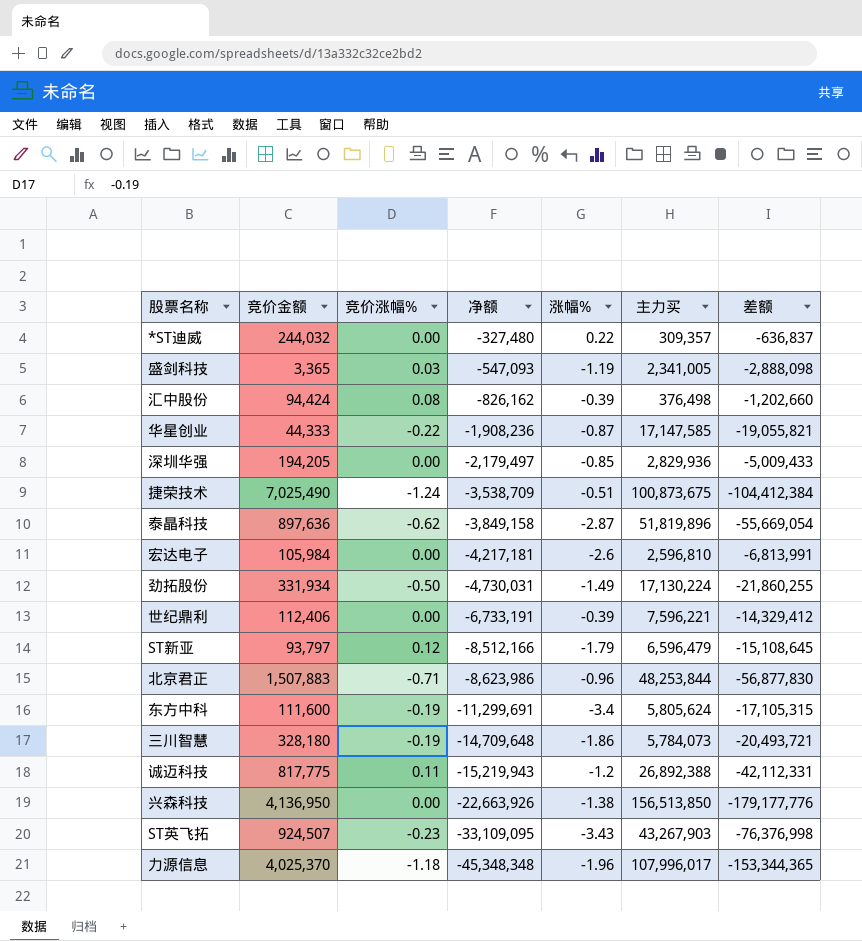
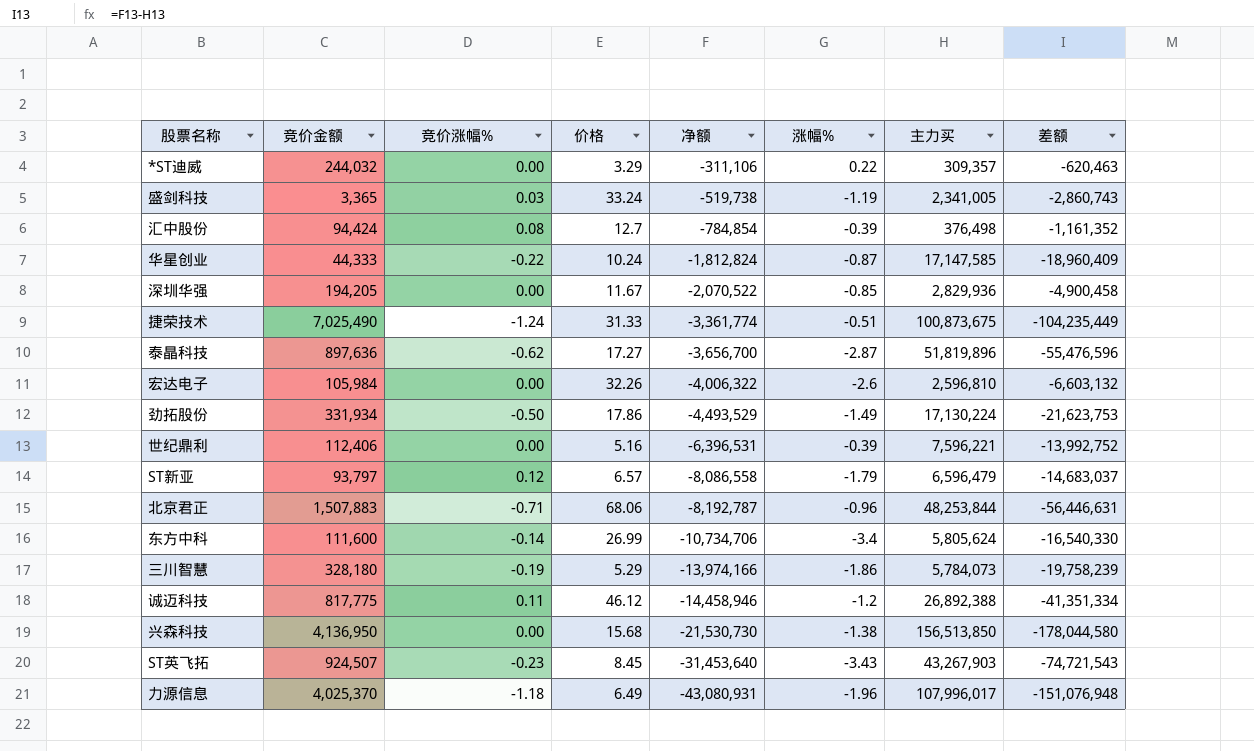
column 价格 | position: none -> 4
*ST迪威 | 净额: -327,480 -> -311,106
*ST迪威 | 差额: -636,837 -> -620,463
盛剑科技 | 净额: -547,093 -> -519,738
盛剑科技 | 差额: -2,888,098 -> -2,860,743
汇中股份 | 净额: -826,162 -> -784,854
汇中股份 | 差额: -1,202,660 -> -1,161,352
华星创业 | 净额: -1,908,236 -> -1,812,824
华星创业 | 差额: -19,055,821 -> -18,960,409
深圳华强 | 净额: -2,179,497 -> -2,070,522
深圳华强 | 差额: -5,009,433 -> -4,900,458
捷荣技术 | 净额: -3,538,709 -> -3,361,774
捷荣技术 | 差额: -104,412,384 -> -104,235,449
泰晶科技 | 净额: -3,849,158 -> -3,656,700
泰晶科技 | 差额: -55,669,054 -> -55,476,596
宏达电子 | 净额: -4,217,181 -> -4,006,322
宏达电子 | 差额: -6,813,991 -> -6,603,132
劲拓股份 | 净额: -4,730,031 -> -4,493,529
劲拓股份 | 差额: -21,860,255 -> -21,623,753
世纪鼎利 | 净额: -6,733,191 -> -6,396,531
世纪鼎利 | 差额: -14,329,412 -> -13,992,752
ST新亚 | 净额: -8,512,166 -> -8,086,558
ST新亚 | 差额: -15,108,645 -> -14,683,037
北京君正 | 净额: -8,623,986 -> -8,192,787
北京君正 | 差额: -56,877,830 -> -56,446,631
东方中科 | 竞价涨幅%: -0.19 -> -0.14
东方中科 | 净额: -11,299,691 -> -10,734,706
东方中科 | 差额: -17,105,315 -> -16,540,330
三川智慧 | 净额: -14,709,648 -> -13,974,166
三川智慧 | 差额: -20,493,721 -> -19,758,239
诚迈科技 | 净额: -15,219,943 -> -14,458,946
诚迈科技 | 差额: -42,112,331 -> -41,351,334
兴森科技 | 净额: -22,663,926 -> -21,530,730
兴森科技 | 差额: -179,177,776 -> -178,044,580
ST英飞拓 | 净额: -33,109,095 -> -31,453,640
ST英飞拓 | 差额: -76,376,998 -> -74,721,543
力源信息 | 净额: -45,348,348 -> -43,080,931
力源信息 | 差额: -153,344,365 -> -151,076,948

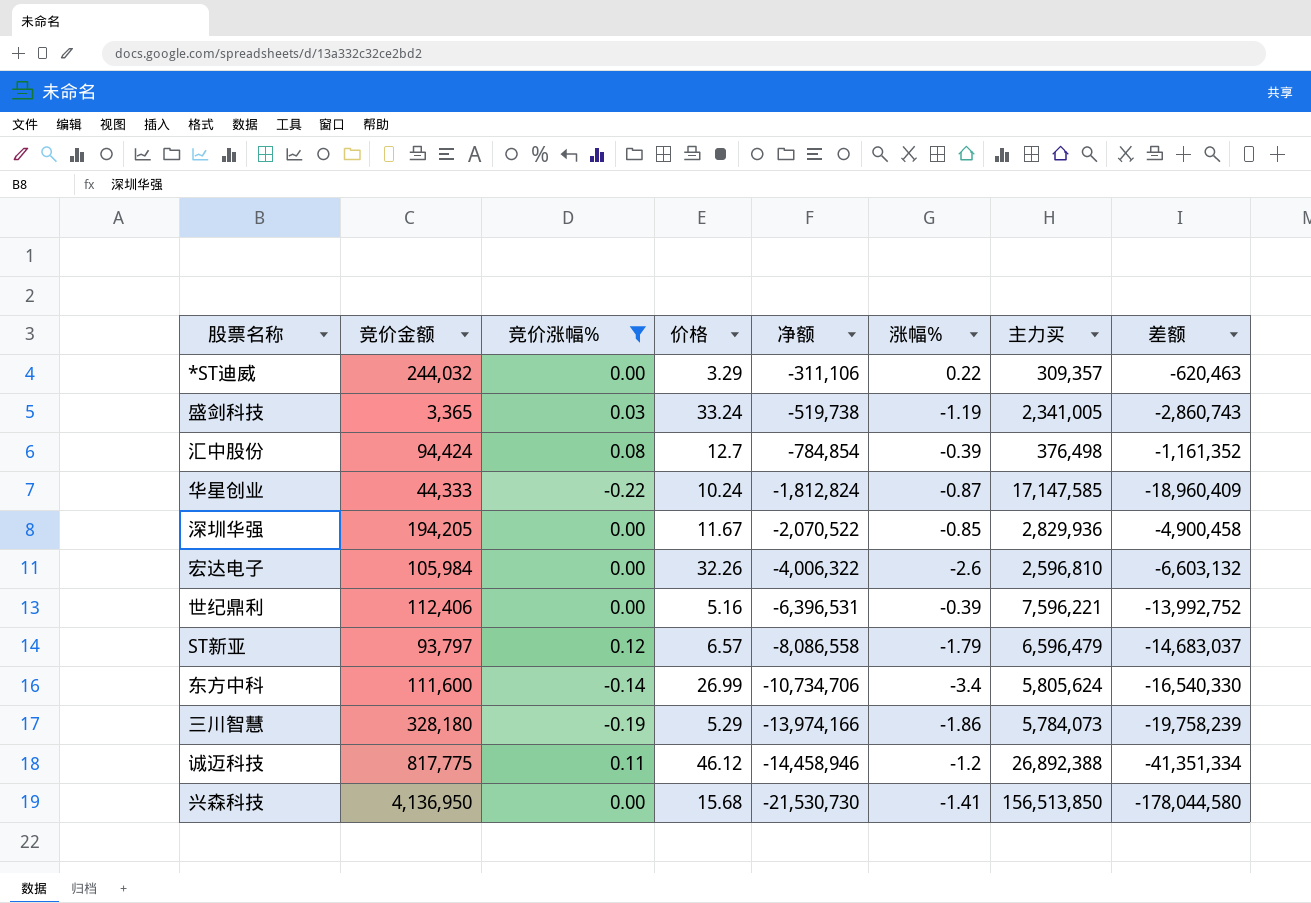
filter: none -> 竞价涨幅% >= -0.22
兴森科技 | 涨幅%: -1.38 -> -1.41

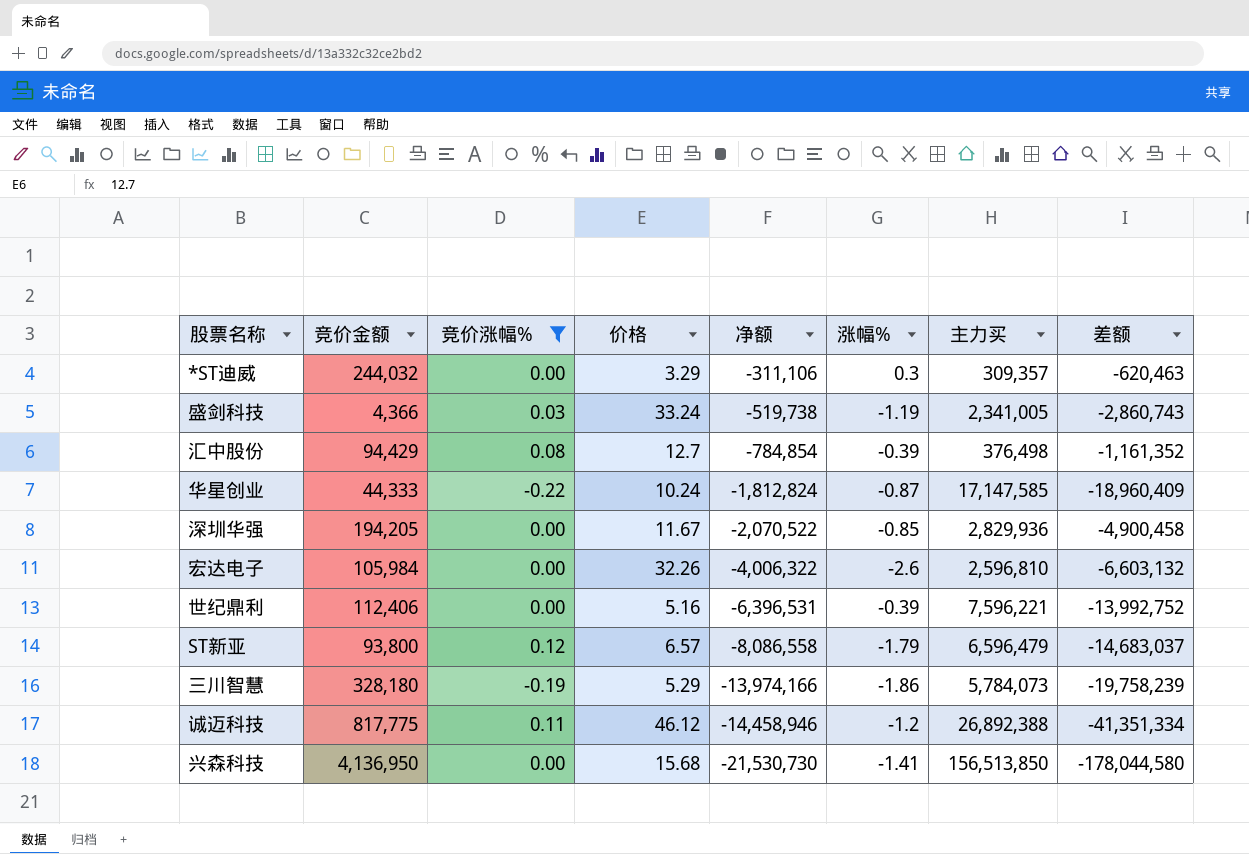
row 东方中科: 111,600 | -0.14 | 26.99 | -10,734,706 | -3.4 | 5,805,624 | -16,540,330 -> none
*ST迪威 | 涨幅%: 0.22 -> 0.3
盛剑科技 | 竞价金额: 3,365 -> 4,366
汇中股份 | 竞价金额: 94,424 -> 94,429
ST新亚 | 竞价金额: 93,797 -> 93,800

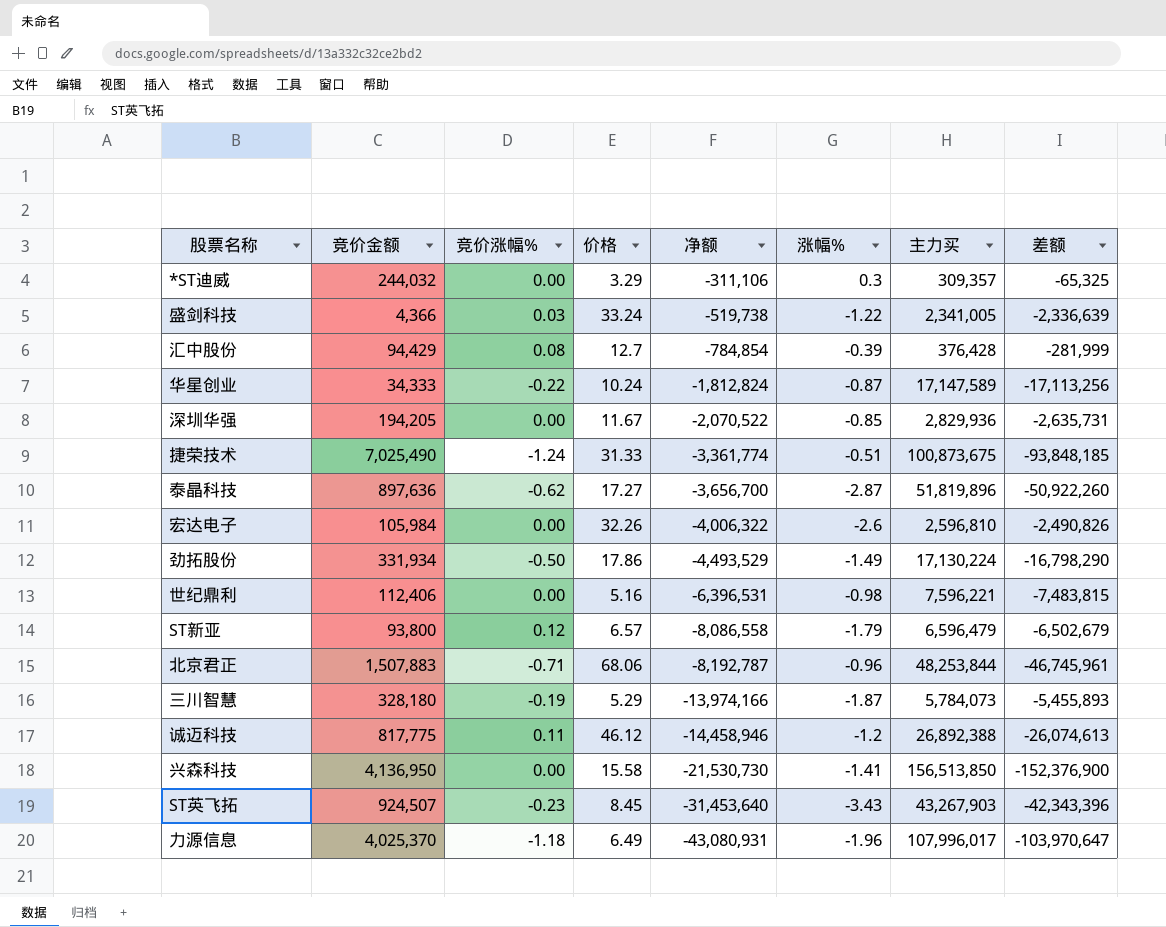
filter: 竞价涨幅% >= -0.22 -> none
column 差额 | formula: [净额] - [主力买] -> [竞价金额] - [主力买]
盛剑科技 | 涨幅%: -1.19 -> -1.22
汇中股份 | 主力买: 376,498 -> 376,428
华星创业 | 竞价金额: 44,333 -> 34,333
华星创业 | 主力买: 17,147,585 -> 17,147,589
世纪鼎利 | 涨幅%: -0.39 -> -0.98
三川智慧 | 涨幅%: -1.86 -> -1.87
兴森科技 | 价格: 15.68 -> 15.58

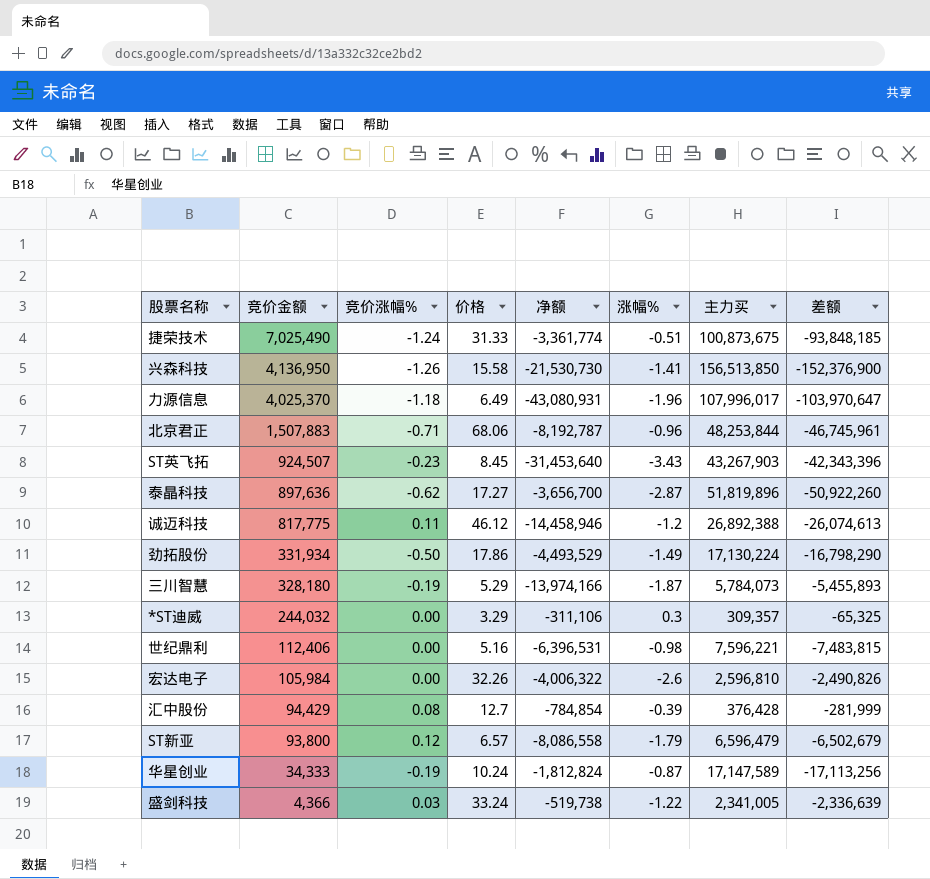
row order: 净额 descending -> 竞价金额 descending
row 深圳华强: 194,205 | 0.00 | 11.67 | -2,070,522 | -0.85 | 2,829,936 | -2,635,731 -> none
兴森科技 | 竞价涨幅%: 0.00 -> -1.26
华星创业 | 竞价涨幅%: -0.22 -> -0.19

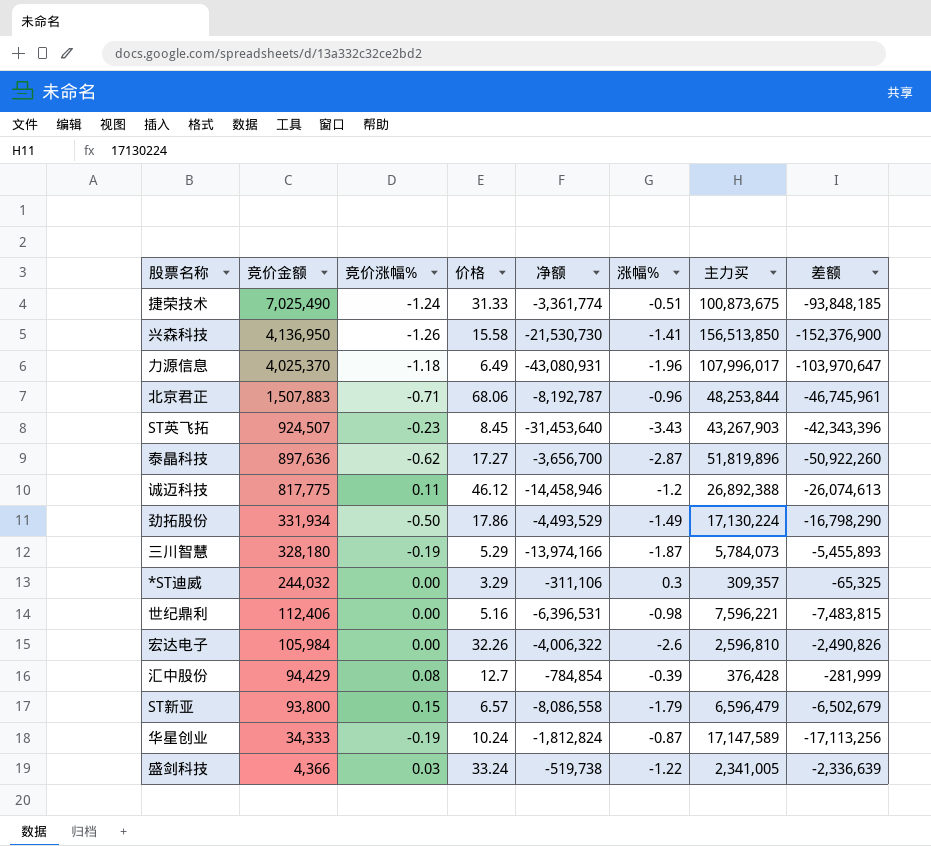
ST新亚 | 竞价涨幅%: 0.12 -> 0.15

